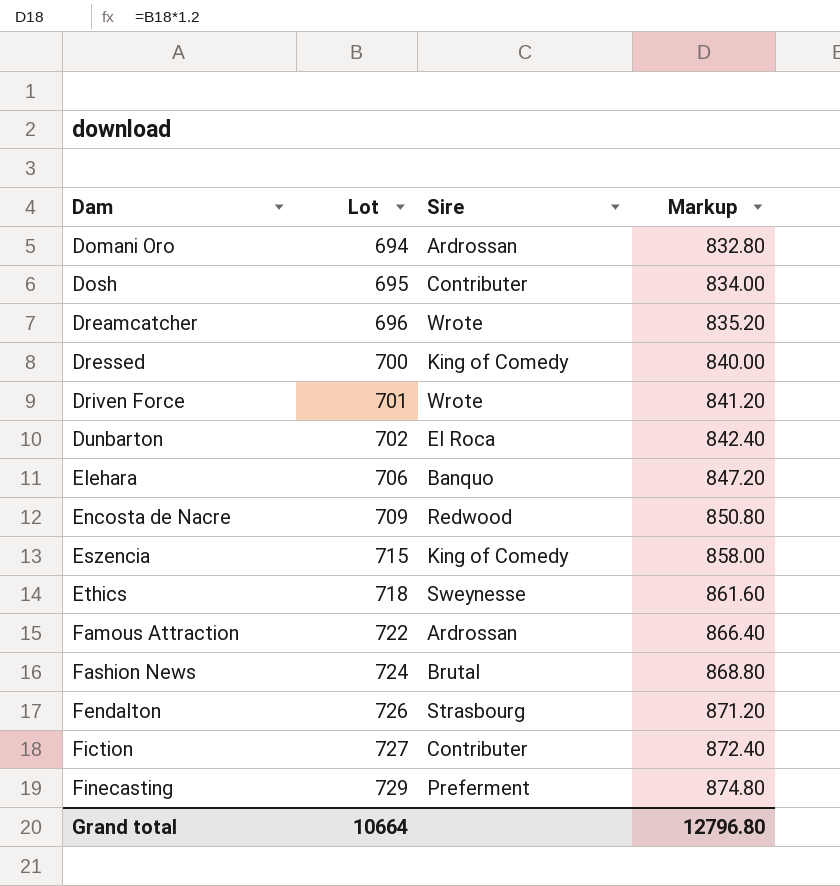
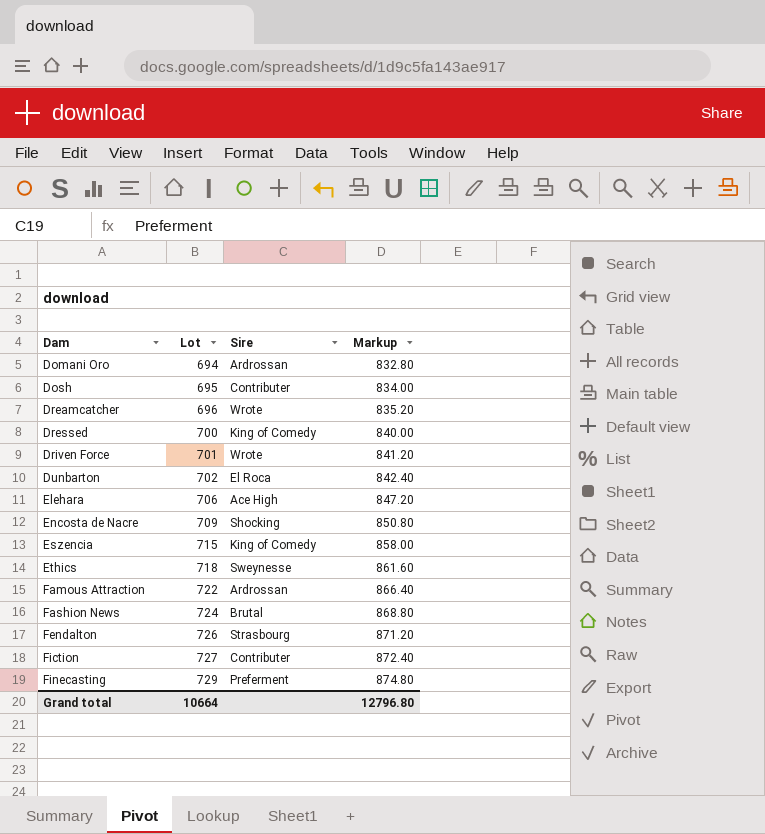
Elehara | Sire: Banquo -> Ace High
Encosta de Nacre | Sire: Redwood -> Shocking

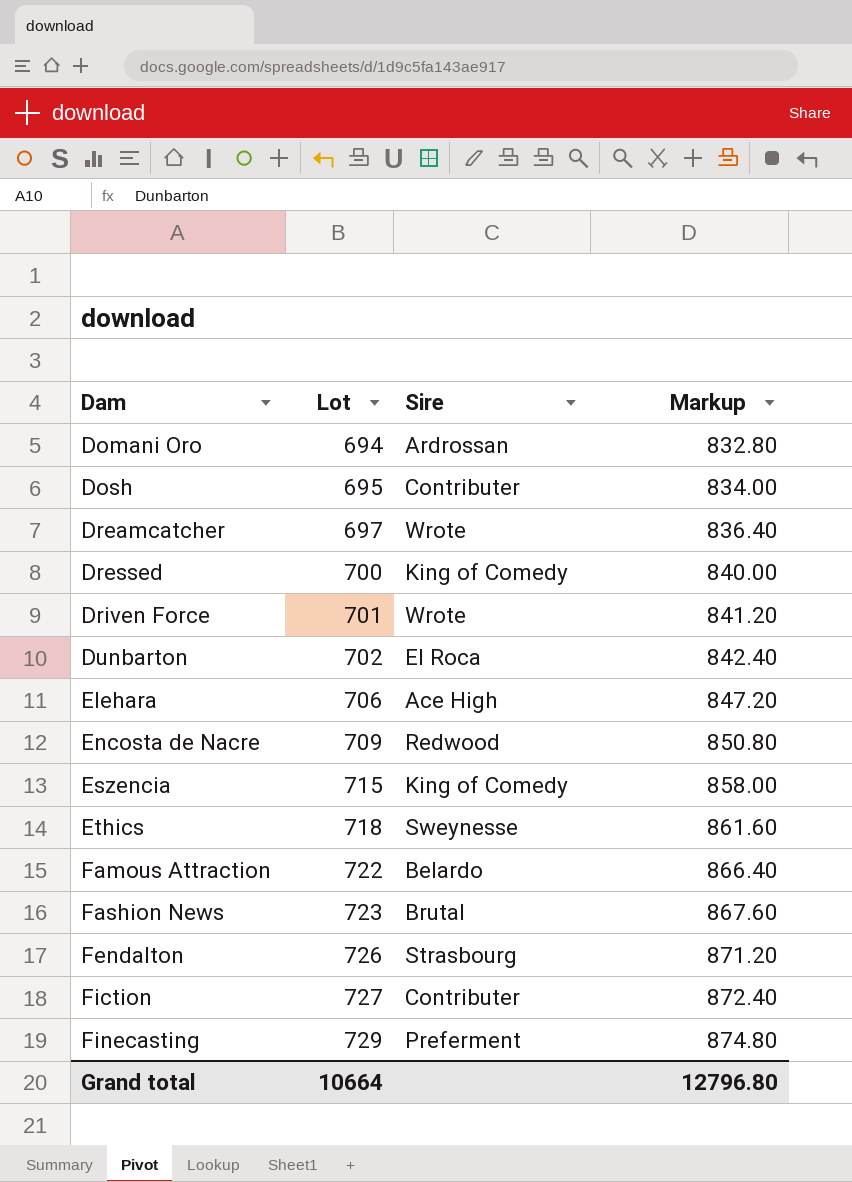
Dreamcatcher | Lot: 696 -> 697
Dreamcatcher | Markup: 835.20 -> 836.40
Encosta de Nacre | Sire: Shocking -> Redwood
Famous Attraction | Sire: Ardrossan -> Belardo
Fashion News | Lot: 724 -> 723
Fashion News | Markup: 868.80 -> 867.60

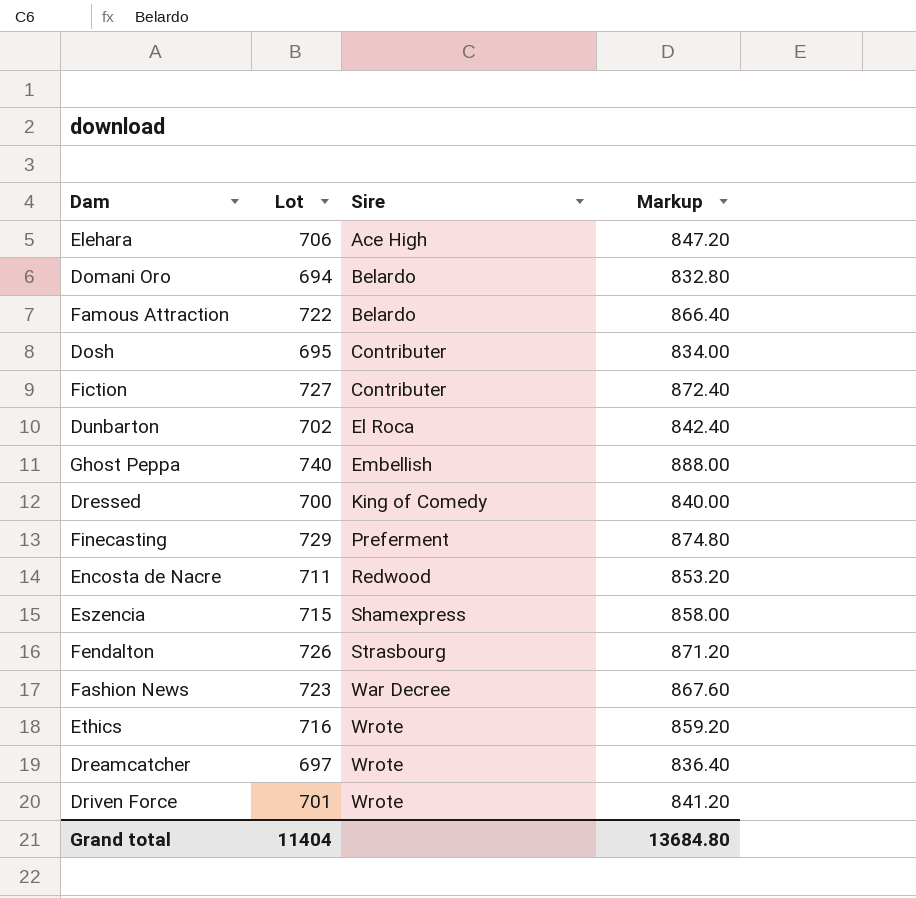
row order: Dam ascending -> Sire ascending
Domani Oro | Sire: Ardrossan -> Belardo
row Ghost Peppa: none -> 740 | Embellish | 888.00
Encosta de Nacre | Lot: 709 -> 711
Encosta de Nacre | Markup: 850.80 -> 853.20
Eszencia | Sire: King of Comedy -> Shamexpress
Fashion News | Sire: Brutal -> War Decree
Ethics | Lot: 718 -> 716
Ethics | Sire: Sweynesse -> Wrote
Ethics | Markup: 861.60 -> 859.20
Grand total | Lot: 10664 -> 11404
Grand total | Markup: 12796.80 -> 13684.80

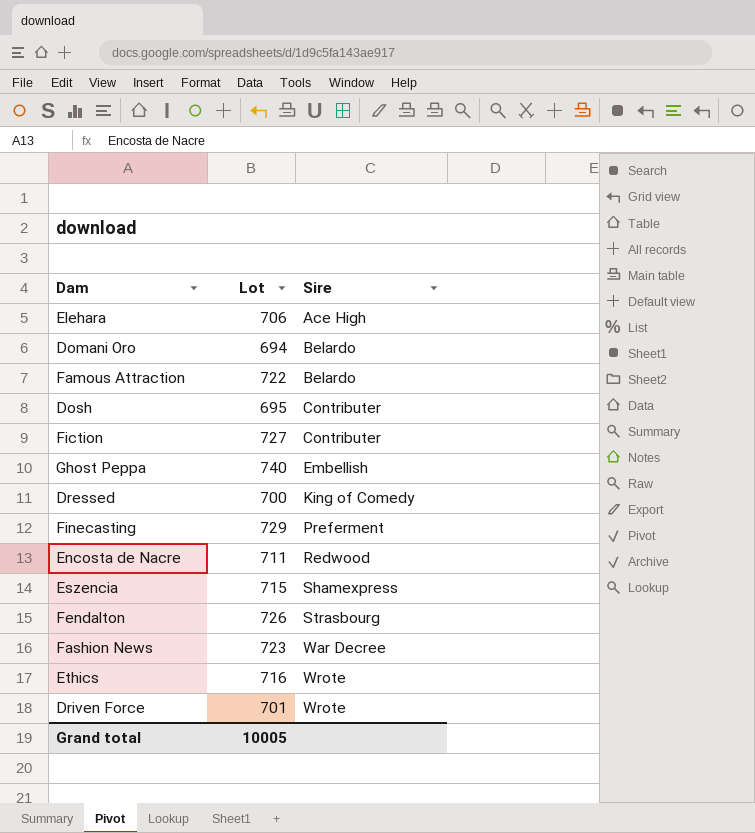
column Markup | formula: [Lot] * 1.2 -> none
row Dunbarton: 702 | El Roca | 842.40 -> none
row Dreamcatcher: 697 | Wrote | 836.40 -> none
Grand total | Lot: 11404 -> 10005

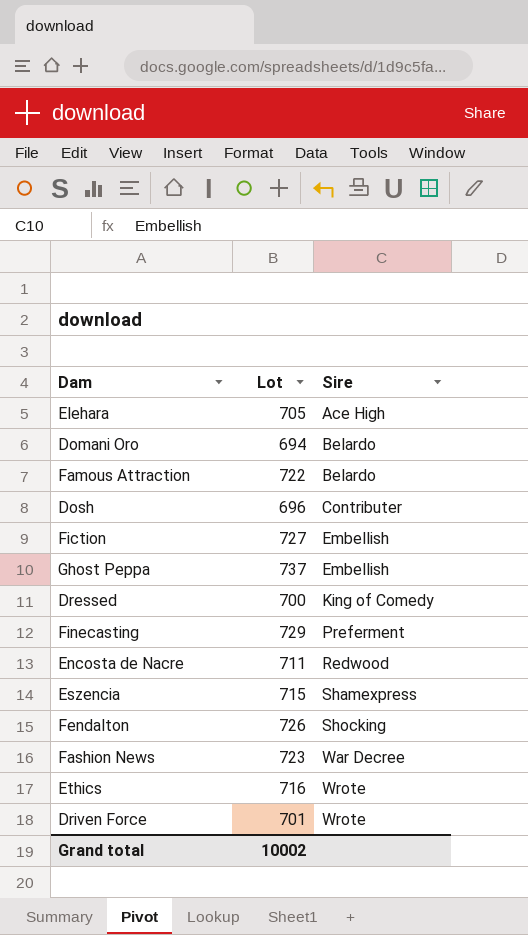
Elehara | Lot: 706 -> 705
Dosh | Lot: 695 -> 696
Fiction | Sire: Contributer -> Embellish
Ghost Peppa | Lot: 740 -> 737
Fendalton | Sire: Strasbourg -> Shocking
Grand total | Lot: 10005 -> 10002

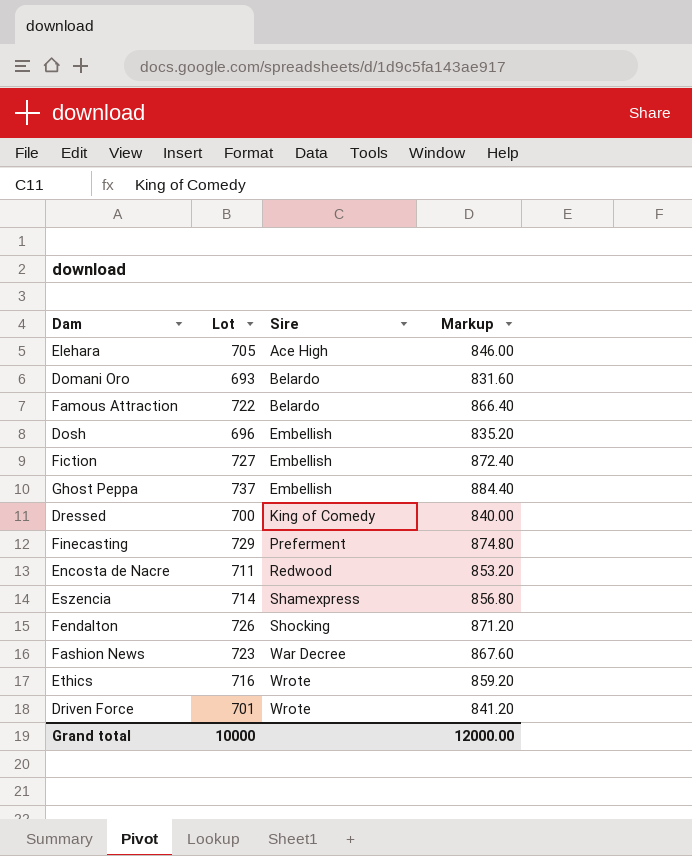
column Markup | formula: none -> [Lot] * 1.2
Domani Oro | Lot: 694 -> 693
Dosh | Sire: Contributer -> Embellish
Eszencia | Lot: 715 -> 714
Grand total | Lot: 10002 -> 10000

